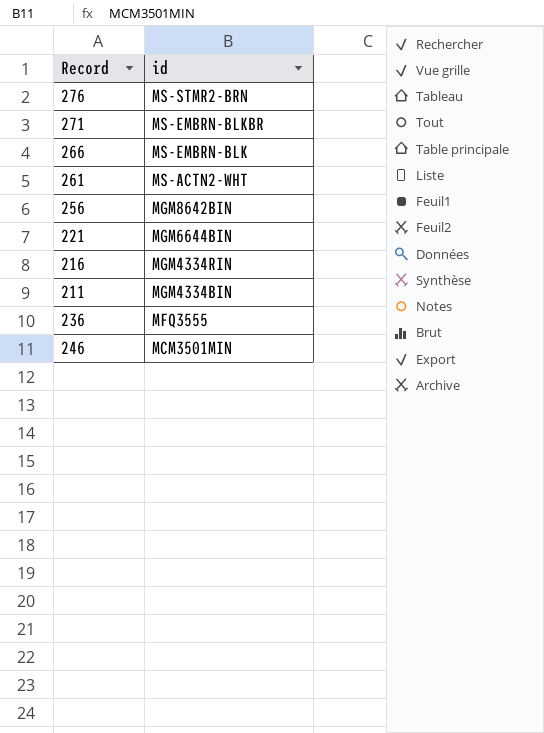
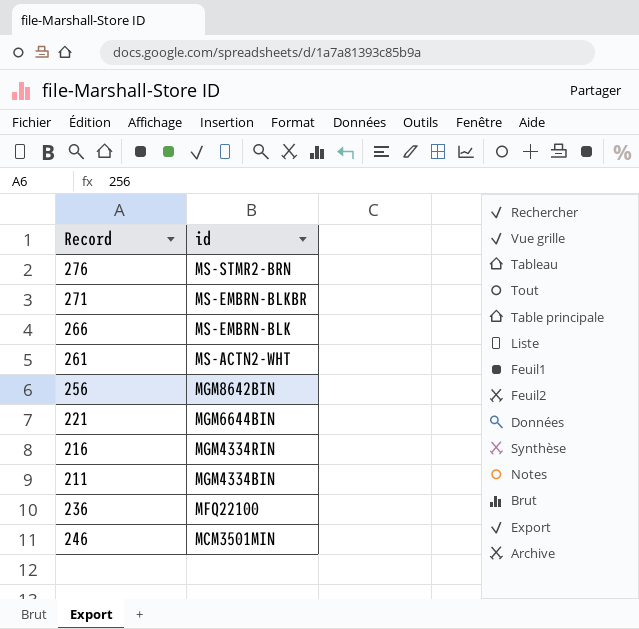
236 | id: MFQ3555 -> MFQ22100

